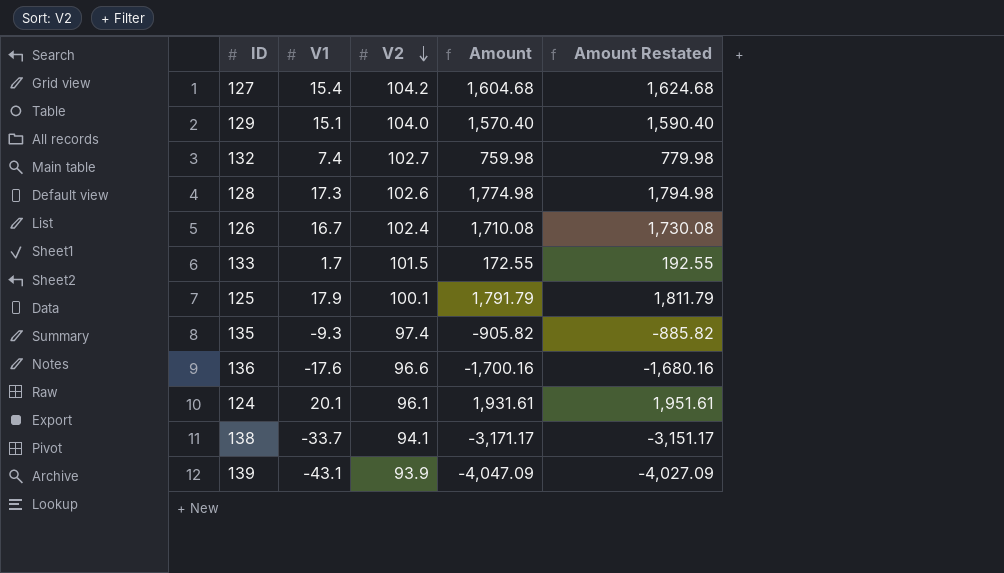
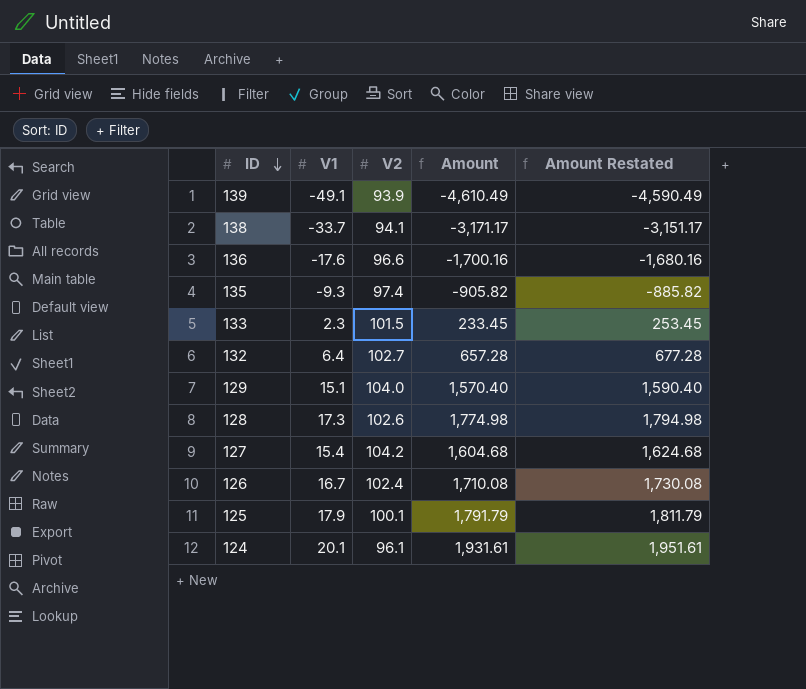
row order: V2 descending -> ID descending
139 | V1: -43.1 -> -49.1
139 | Amount: -4,047.09 -> -4,610.49
139 | Amount Restated: -4,027.09 -> -4,590.49
133 | V1: 1.7 -> 2.3
133 | Amount: 172.55 -> 233.45
133 | Amount Restated: 192.55 -> 253.45
132 | V1: 7.4 -> 6.4
132 | Amount: 759.98 -> 657.28
132 | Amount Restated: 779.98 -> 677.28

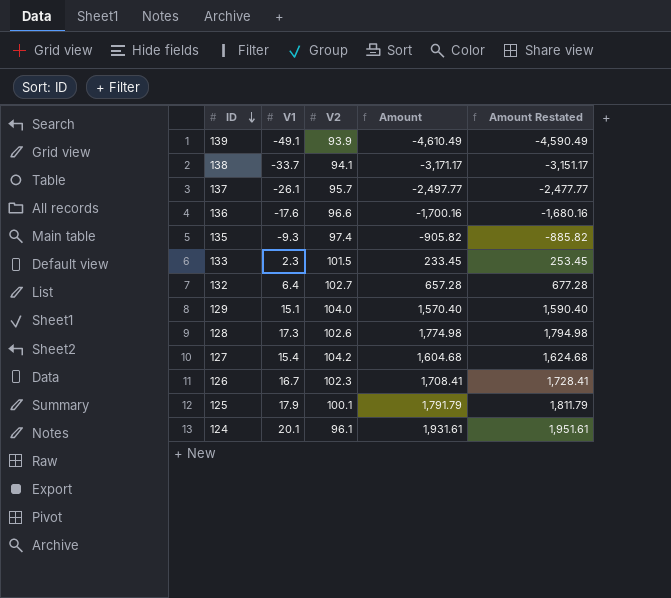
row 137: none -> -26.1 | 95.7 | -2,497.77 | -2,477.77
126 | V2: 102.4 -> 102.3
126 | Amount: 1,710.08 -> 1,708.41
126 | Amount Restated: 1,730.08 -> 1,728.41

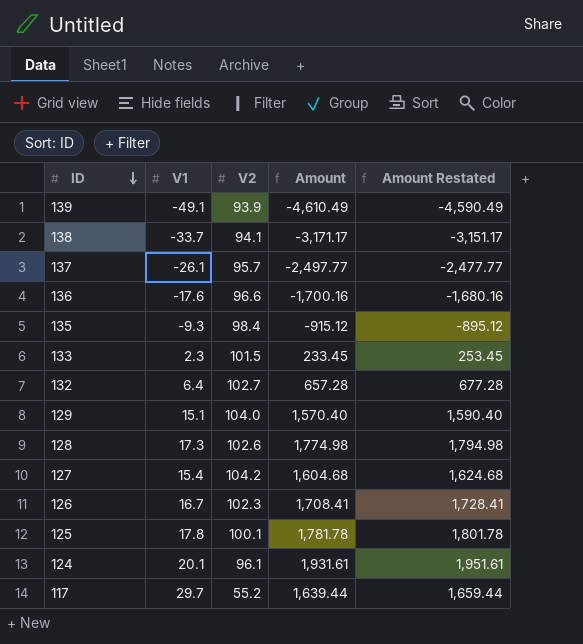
135 | V2: 97.4 -> 98.4
135 | Amount: -905.82 -> -915.12
135 | Amount Restated: -885.82 -> -895.12
125 | V1: 17.9 -> 17.8
125 | Amount: 1,791.79 -> 1,781.78
125 | Amount Restated: 1,811.79 -> 1,801.78
row 117: none -> 29.7 | 55.2 | 1,639.44 | 1,659.44

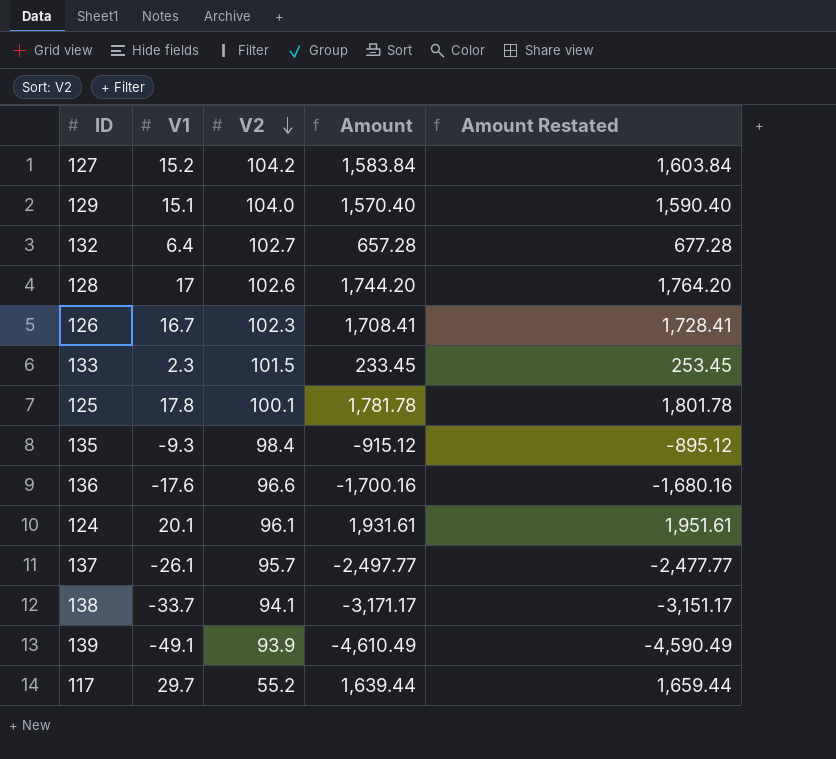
row order: ID descending -> V2 descending
127 | V1: 15.4 -> 15.2
127 | Amount: 1,604.68 -> 1,583.84
127 | Amount Restated: 1,624.68 -> 1,603.84
128 | V1: 17.3 -> 17
128 | Amount: 1,774.98 -> 1,744.20
128 | Amount Restated: 1,794.98 -> 1,764.20

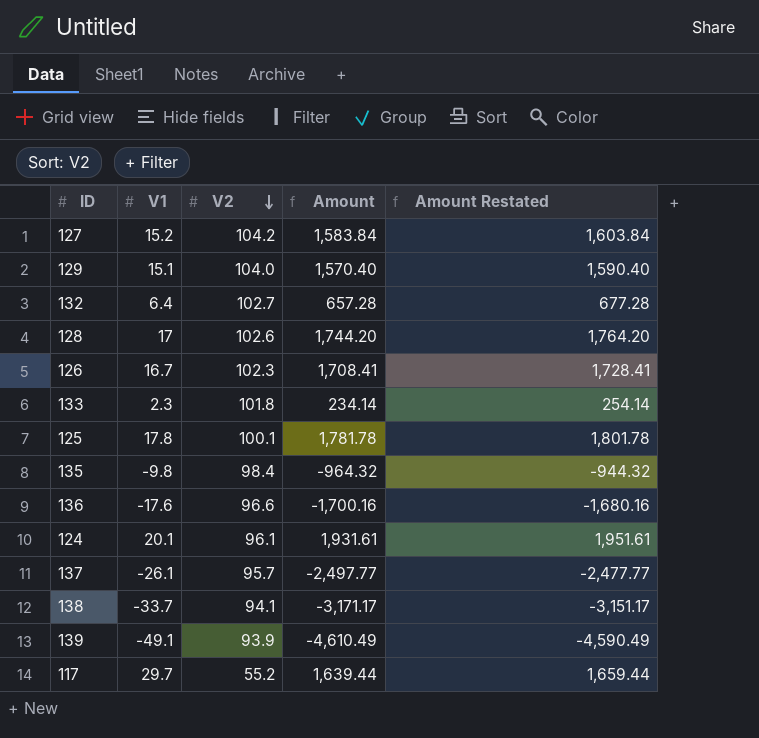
133 | V2: 101.5 -> 101.8
133 | Amount: 233.45 -> 234.14
133 | Amount Restated: 253.45 -> 254.14
135 | V1: -9.3 -> -9.8
135 | Amount: -915.12 -> -964.32
135 | Amount Restated: -895.12 -> -944.32

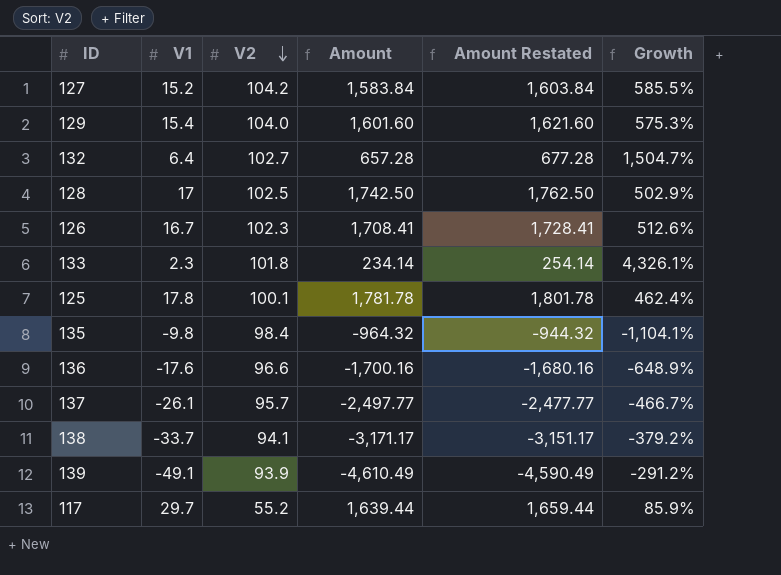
column Growth | formula: none -> ([V2] - [V1]) / [V1]
row 124: 20.1 | 96.1 | 1,931.61 | 1,951.61 -> none
129 | V1: 15.1 -> 15.4
129 | Amount: 1,570.40 -> 1,601.60
129 | Amount Restated: 1,590.40 -> 1,621.60
128 | V2: 102.6 -> 102.5
128 | Amount: 1,744.20 -> 1,742.50
128 | Amount Restated: 1,764.20 -> 1,762.50

